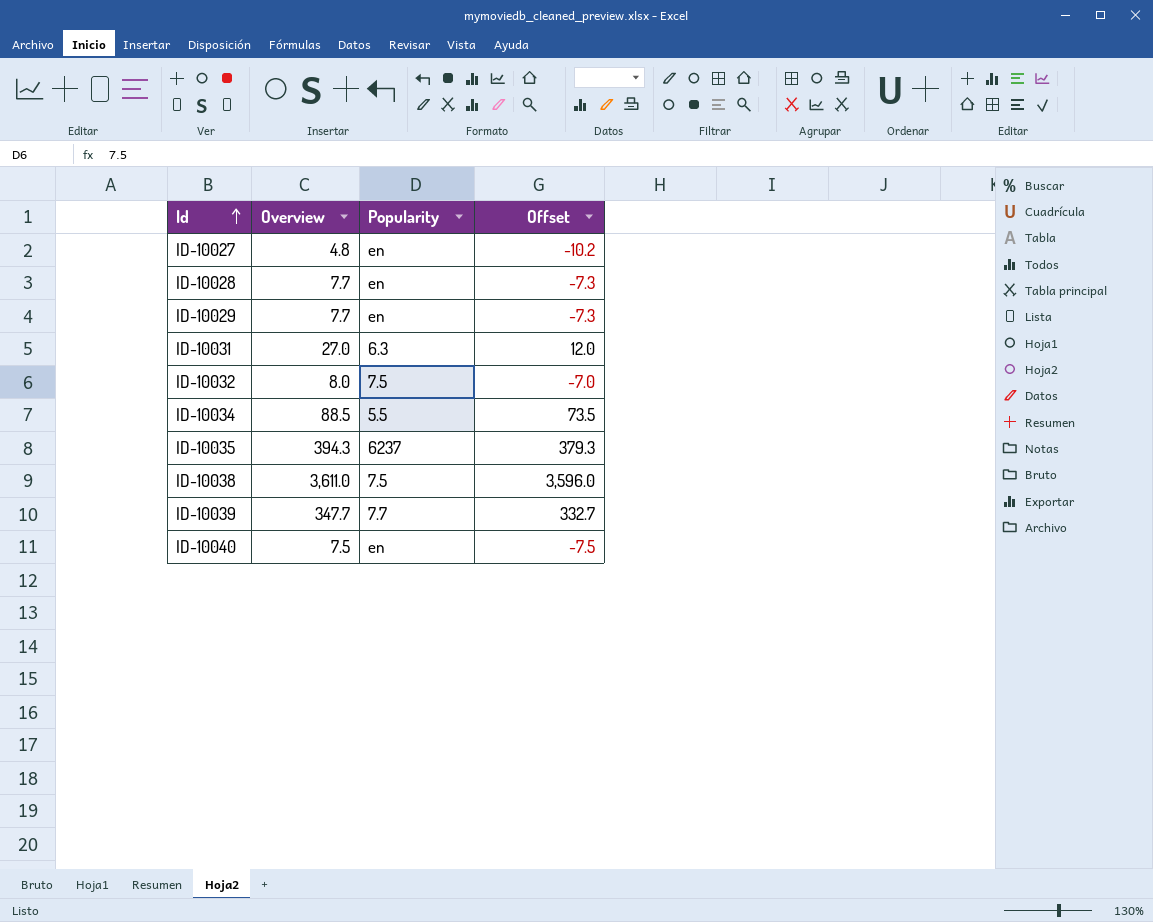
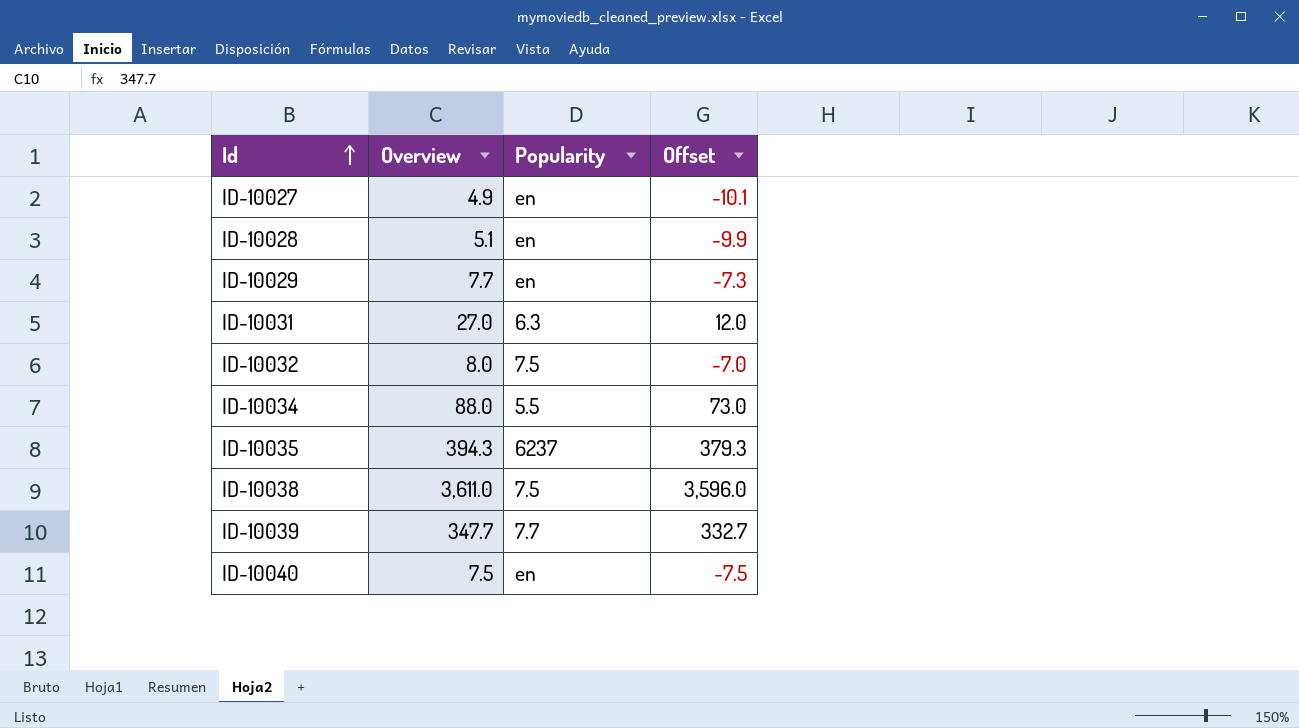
ID-10027 | Overview: 4.8 -> 4.9
ID-10027 | Offset: -10.2 -> -10.1
ID-10028 | Overview: 7.7 -> 5.1
ID-10028 | Offset: -7.3 -> -9.9
ID-10034 | Overview: 88.5 -> 88.0
ID-10034 | Offset: 73.5 -> 73.0

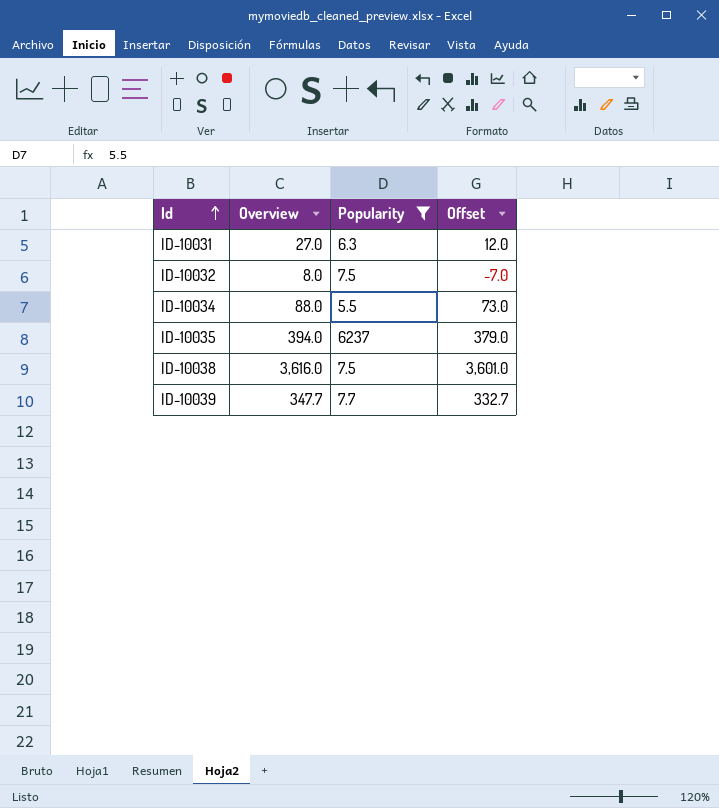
filter: none -> Popularity != en
ID-10035 | Overview: 394.3 -> 394.0
ID-10035 | Offset: 379.3 -> 379.0
ID-10038 | Overview: 3,611.0 -> 3,616.0
ID-10038 | Offset: 3,596.0 -> 3,601.0

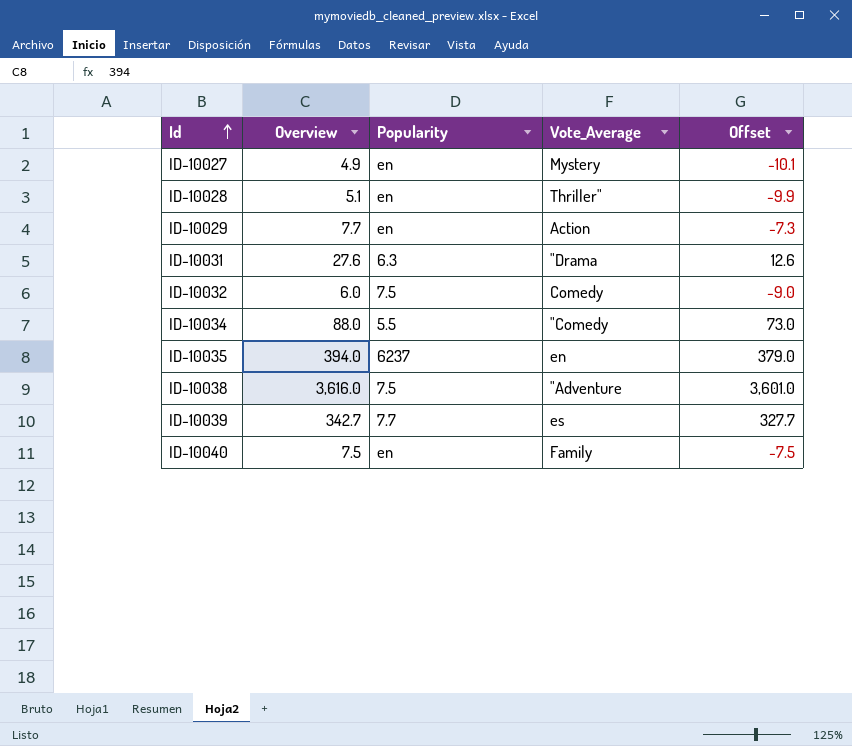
filter: Popularity != en -> none
column Vote_Average | position: none -> 4
ID-10031 | Overview: 27.0 -> 27.6
ID-10031 | Offset: 12.0 -> 12.6
ID-10032 | Overview: 8.0 -> 6.0
ID-10032 | Offset: -7.0 -> -9.0
ID-10039 | Overview: 347.7 -> 342.7
ID-10039 | Offset: 332.7 -> 327.7

